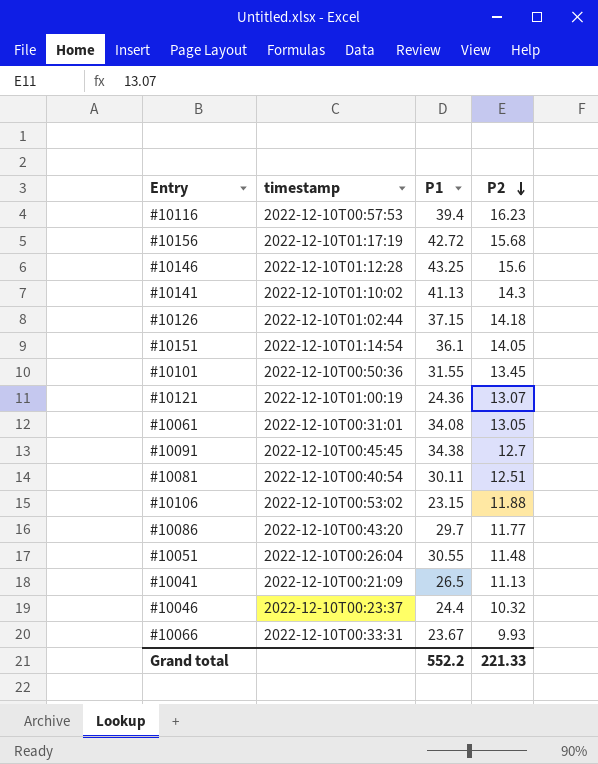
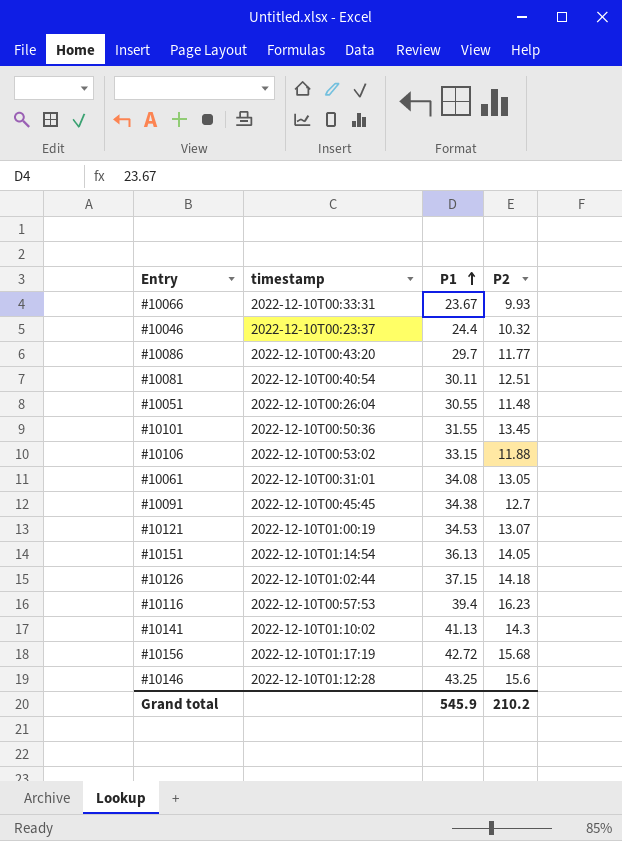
row order: P2 descending -> P1 ascending
row #10041: 2022-12-10T00:21:09 | 26.5 | 11.13 -> none
#10106 | P1: 23.15 -> 33.15
#10121 | P1: 24.36 -> 34.53
#10151 | P1: 36.1 -> 36.13
Grand total | P1: 552.2 -> 545.9
Grand total | P2: 221.33 -> 210.2

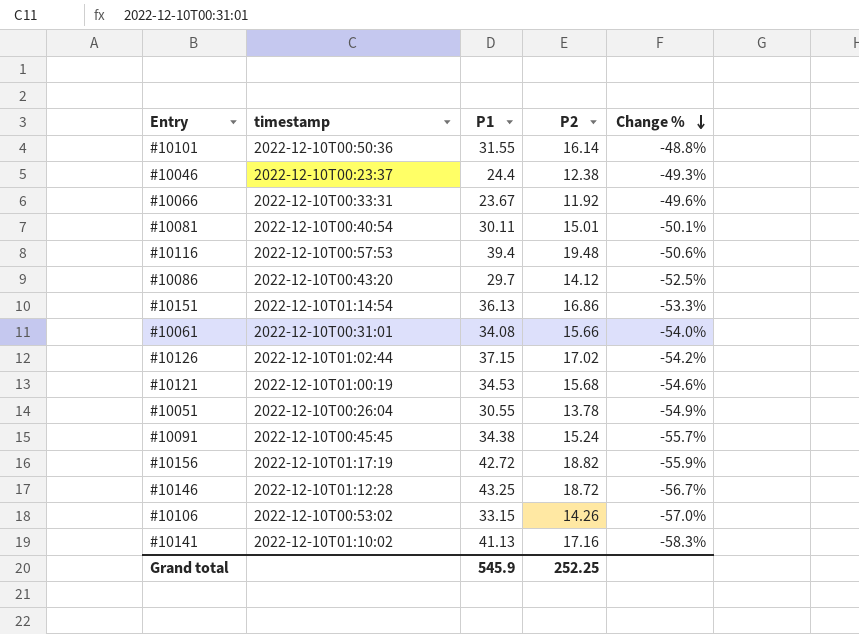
row order: P1 ascending -> Change % descending
column Change % | formula: none -> ([P2] - [P1]) / [P1]
#10101 | P2: 13.45 -> 16.14
#10046 | P2: 10.32 -> 12.38
#10066 | P2: 9.93 -> 11.92
#10081 | P2: 12.51 -> 15.01
#10116 | P2: 16.23 -> 19.48
#10086 | P2: 11.77 -> 14.12
#10151 | P2: 14.05 -> 16.86
#10061 | P2: 13.05 -> 15.66
#10126 | P2: 14.18 -> 17.02
#10121 | P2: 13.07 -> 15.68
#10051 | P2: 11.48 -> 13.78
#10091 | P2: 12.7 -> 15.24
#10156 | P2: 15.68 -> 18.82
#10146 | P2: 15.6 -> 18.72
#10106 | P2: 11.88 -> 14.26
#10141 | P2: 14.3 -> 17.16
Grand total | P2: 210.2 -> 252.25

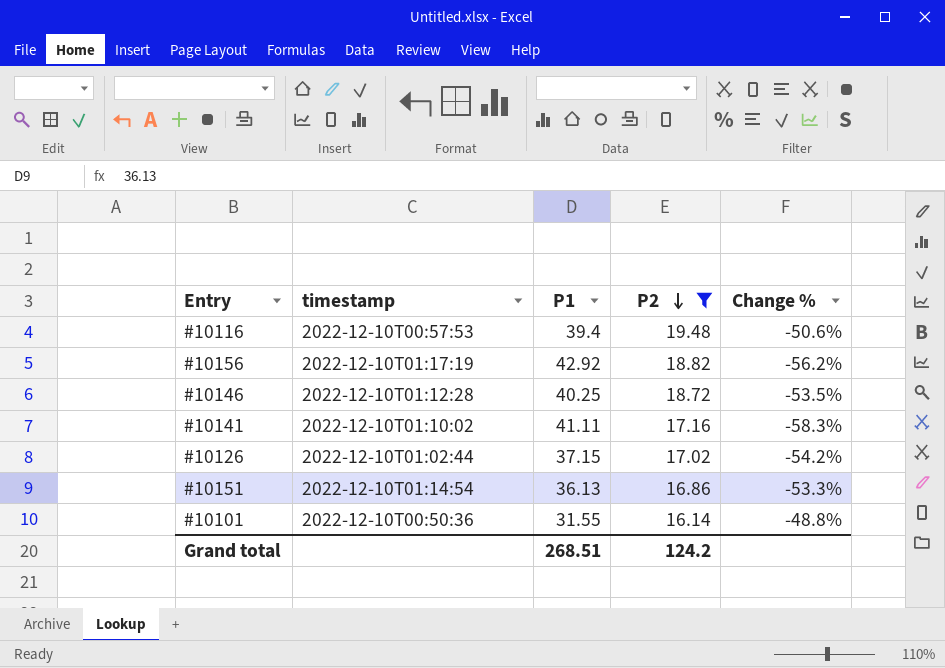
filter: none -> P2 >= 16.14
row order: Change % descending -> P2 descending
#10156 | P1: 42.72 -> 42.92
#10156 | Change %: -55.9% -> -56.2%
#10146 | P1: 43.25 -> 40.25
#10146 | Change %: -56.7% -> -53.5%
#10141 | P1: 41.13 -> 41.11
Grand total | P1: 545.9 -> 268.51
Grand total | P2: 252.25 -> 124.2

